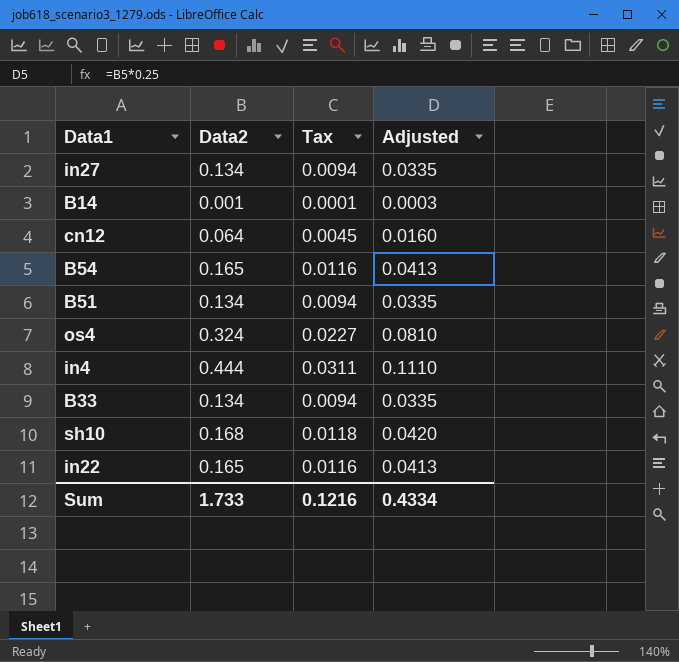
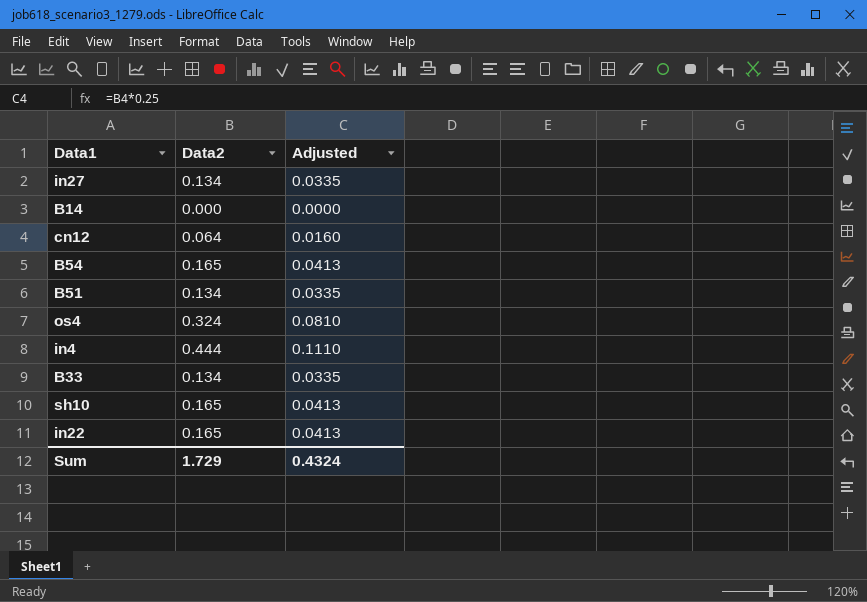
column Tax | formula: [Data2] * 0.07 -> none
B14 | Data2: 0.001 -> 0.000
B14 | Adjusted: 0.0003 -> 0.0000
sh10 | Data2: 0.168 -> 0.165
sh10 | Adjusted: 0.0420 -> 0.0413
Sum | Data2: 1.733 -> 1.729
Sum | Adjusted: 0.4334 -> 0.4324

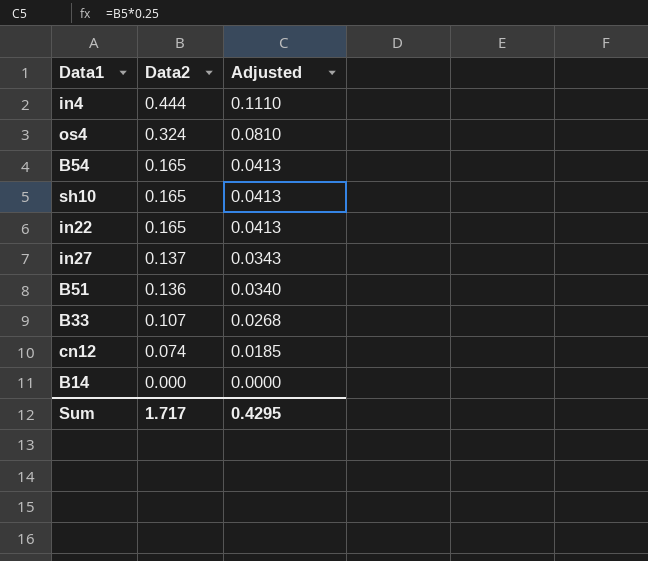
row order: none -> Data2 descending
in27 | Data2: 0.134 -> 0.137
in27 | Adjusted: 0.0335 -> 0.0343
B51 | Data2: 0.134 -> 0.136
B51 | Adjusted: 0.0335 -> 0.0340
B33 | Data2: 0.134 -> 0.107
B33 | Adjusted: 0.0335 -> 0.0268
cn12 | Data2: 0.064 -> 0.074
cn12 | Adjusted: 0.0160 -> 0.0185
Sum | Data2: 1.729 -> 1.717
Sum | Adjusted: 0.4324 -> 0.4295

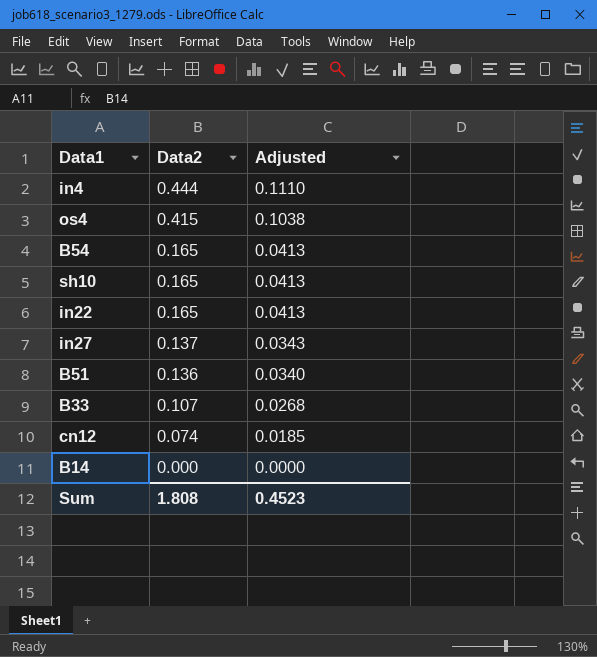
os4 | Data2: 0.324 -> 0.415
os4 | Adjusted: 0.0810 -> 0.1038
Sum | Data2: 1.717 -> 1.808
Sum | Adjusted: 0.4295 -> 0.4523

